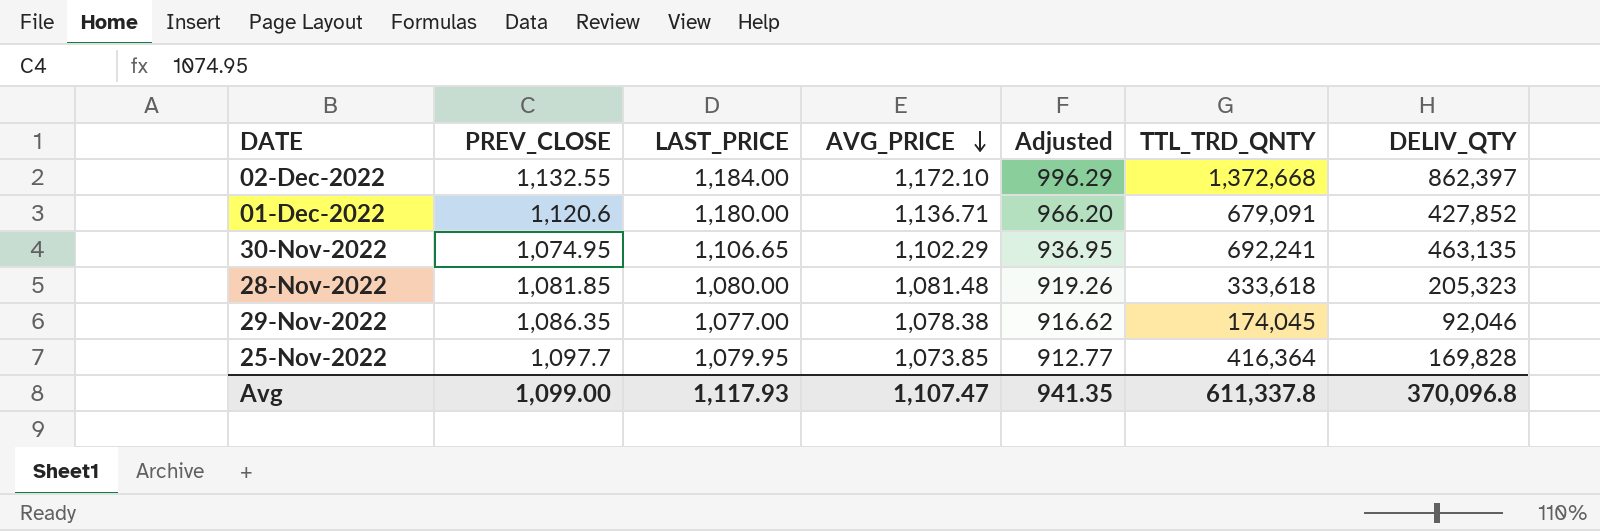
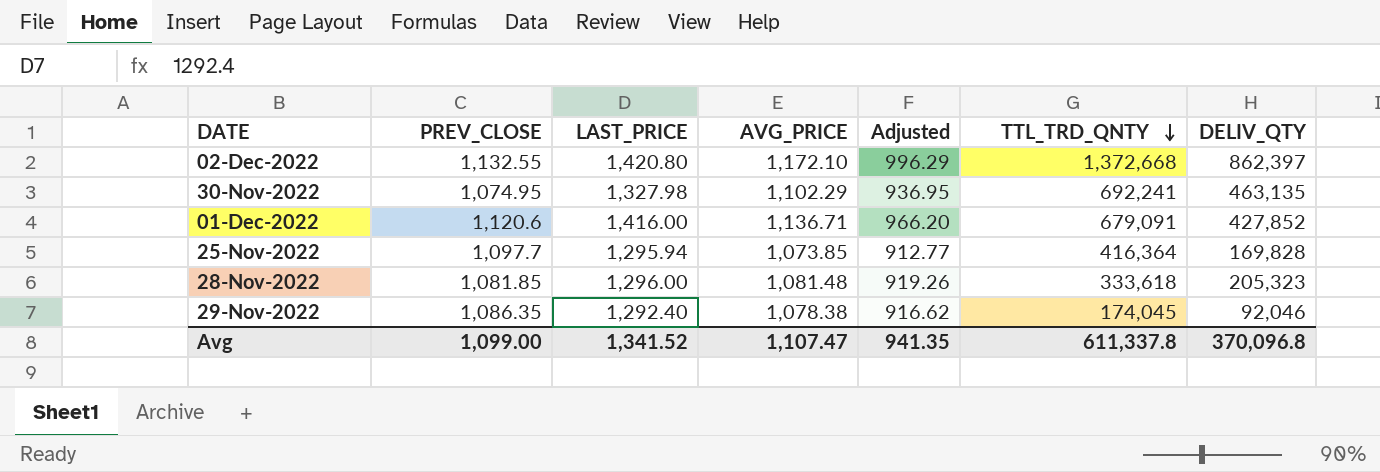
row order: AVG_PRICE descending -> TTL_TRD_QNTY descending
02-Dec-2022 | LAST_PRICE: 1,184.00 -> 1,420.80
30-Nov-2022 | LAST_PRICE: 1,106.65 -> 1,327.98
01-Dec-2022 | LAST_PRICE: 1,180.00 -> 1,416.00
25-Nov-2022 | LAST_PRICE: 1,079.95 -> 1,295.94
28-Nov-2022 | LAST_PRICE: 1,080.00 -> 1,296.00
29-Nov-2022 | LAST_PRICE: 1,077.00 -> 1,292.40
Avg | LAST_PRICE: 1,117.93 -> 1,341.52

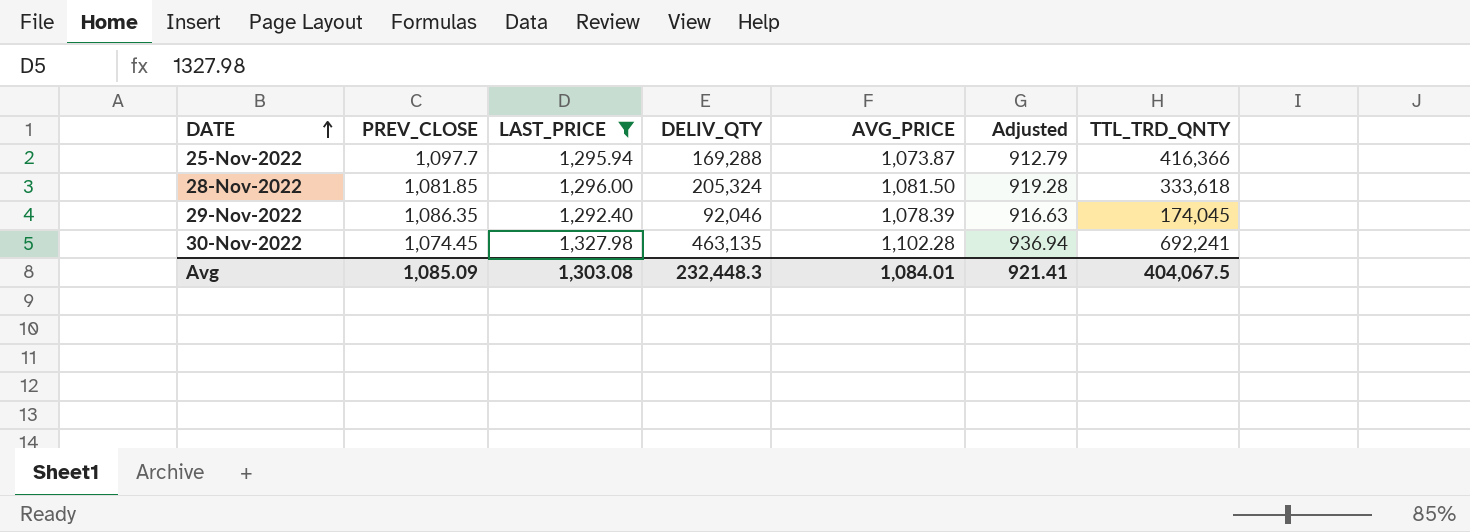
filter: none -> LAST_PRICE <= 1,327.98
row order: TTL_TRD_QNTY descending -> DATE ascending
column DELIV_QTY | position: 7 -> 4
25-Nov-2022 | DELIV_QTY: 169,828 -> 169,288
25-Nov-2022 | AVG_PRICE: 1,073.85 -> 1,073.87
25-Nov-2022 | Adjusted: 912.77 -> 912.79
25-Nov-2022 | TTL_TRD_QNTY: 416,364 -> 416,366
28-Nov-2022 | DELIV_QTY: 205,323 -> 205,324
28-Nov-2022 | AVG_PRICE: 1,081.48 -> 1,081.50
28-Nov-2022 | Adjusted: 919.26 -> 919.28
29-Nov-2022 | AVG_PRICE: 1,078.38 -> 1,078.39
29-Nov-2022 | Adjusted: 916.62 -> 916.63
30-Nov-2022 | PREV_CLOSE: 1,074.95 -> 1,074.45
30-Nov-2022 | AVG_PRICE: 1,102.29 -> 1,102.28
30-Nov-2022 | Adjusted: 936.95 -> 936.94
Avg | PREV_CLOSE: 1,099.00 -> 1,085.09
Avg | LAST_PRICE: 1,341.52 -> 1,303.08
Avg | DELIV_QTY: 370,096.8 -> 232,448.3
Avg | AVG_PRICE: 1,107.47 -> 1,084.01
Avg | Adjusted: 941.35 -> 921.41
Avg | TTL_TRD_QNTY: 611,337.8 -> 404,067.5

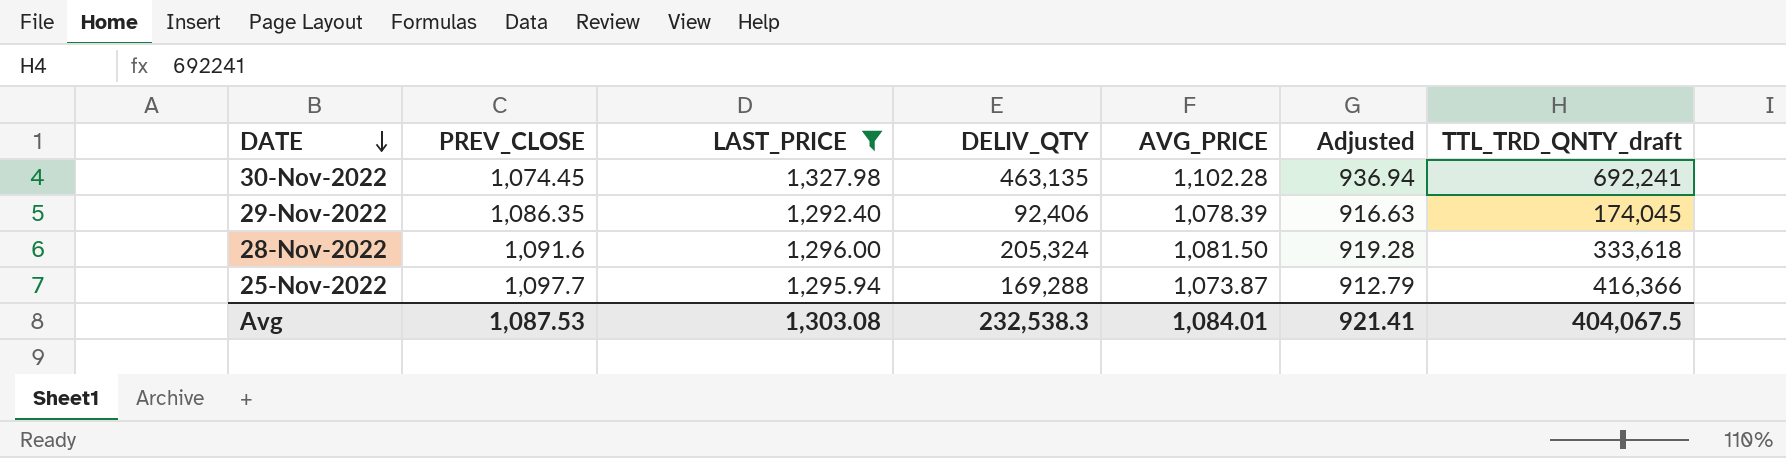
row order: DATE ascending -> DATE descending
column name: TTL_TRD_QNTY -> TTL_TRD_QNTY_draft
29-Nov-2022 | DELIV_QTY: 92,046 -> 92,406
28-Nov-2022 | PREV_CLOSE: 1,081.85 -> 1,091.6
Avg | PREV_CLOSE: 1,085.09 -> 1,087.53
Avg | DELIV_QTY: 232,448.3 -> 232,538.3

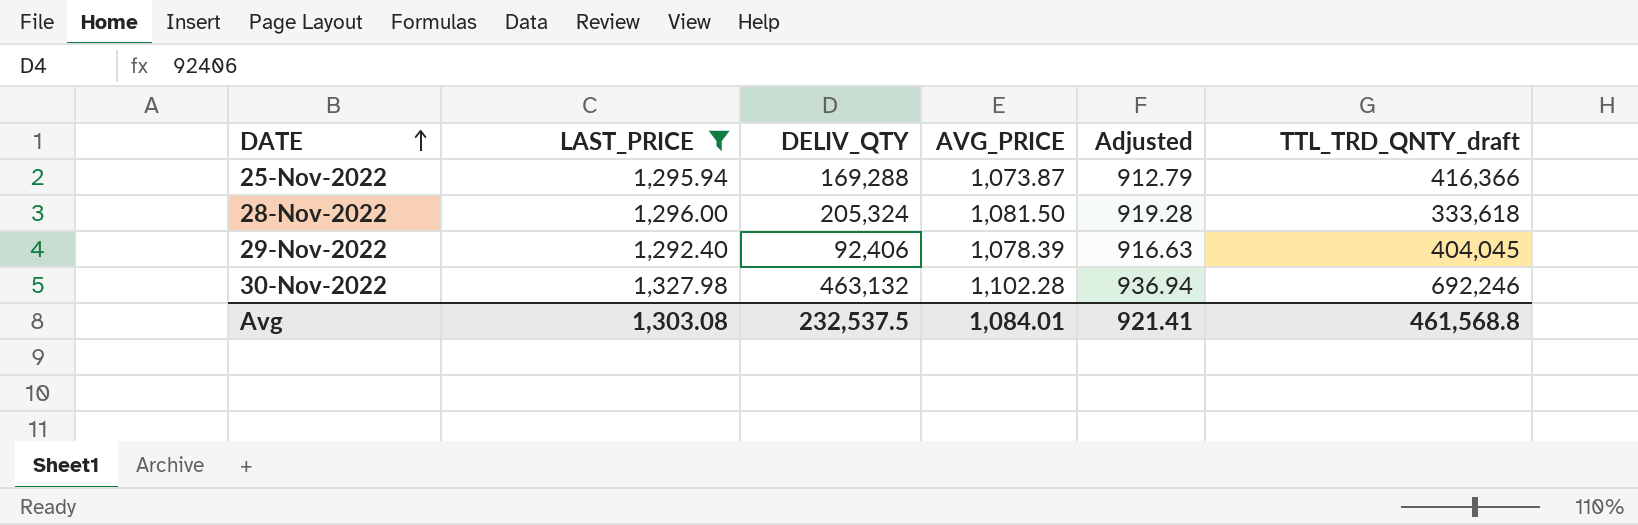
row order: DATE descending -> DATE ascending
column PREV_CLOSE | position: 2 -> none
29-Nov-2022 | TTL_TRD_QNTY_draft: 174,045 -> 404,045
30-Nov-2022 | DELIV_QTY: 463,135 -> 463,132
30-Nov-2022 | TTL_TRD_QNTY_draft: 692,241 -> 692,246
Avg | DELIV_QTY: 232,538.3 -> 232,537.5
Avg | TTL_TRD_QNTY_draft: 404,067.5 -> 461,568.8

